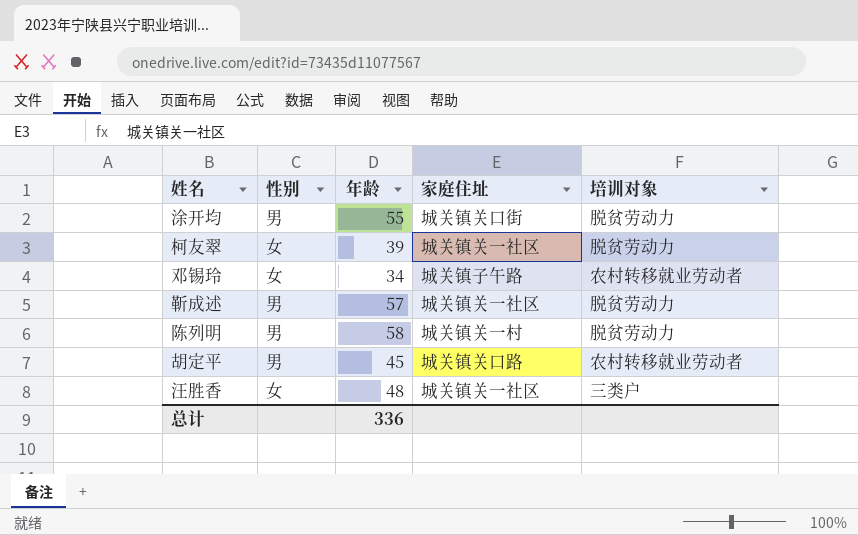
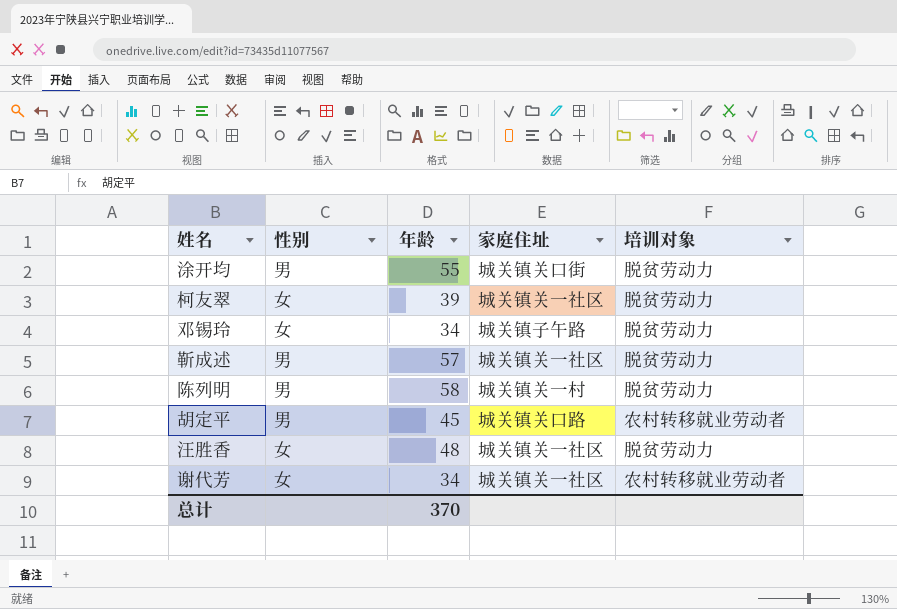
邓锡玲 | 培训对象: 农村转移就业劳动者 -> 脱贫劳动力
汪胜香 | 培训对象: 三类户 -> 脱贫劳动力
row 谢代芳: none -> 女 | 34 | 城关镇关一社区 | 农村转移就业劳动者
总计 | 年龄: 336 -> 370

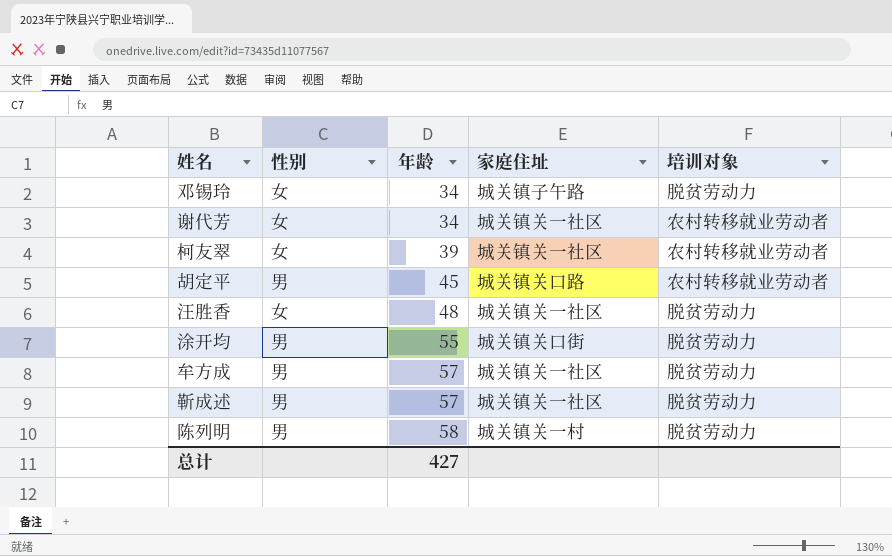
row order: none -> 年龄 ascending
柯友翠 | 培训对象: 脱贫劳动力 -> 农村转移就业劳动者
row 牟方成: none -> 男 | 57 | 城关镇关一社区 | 脱贫劳动力
总计 | 年龄: 370 -> 427

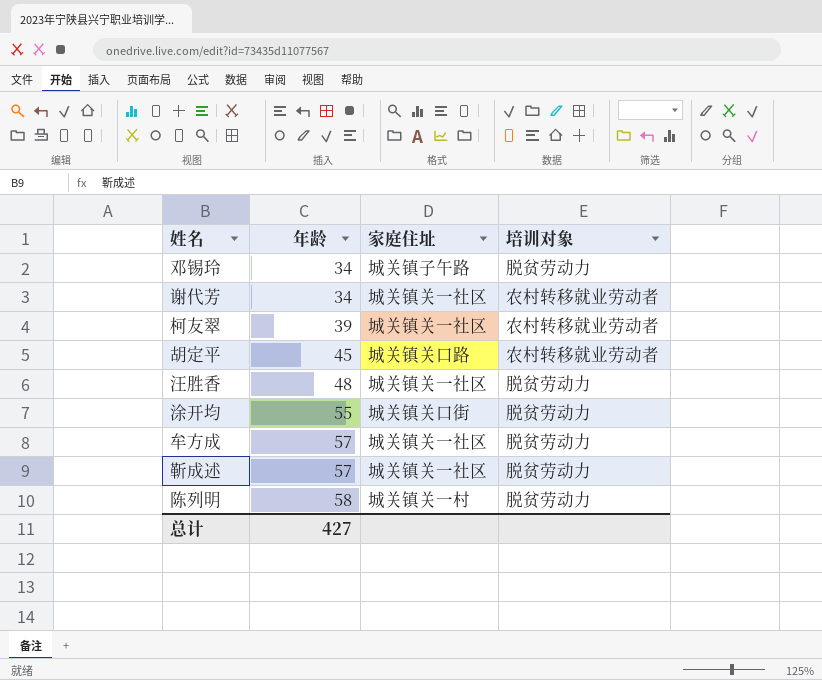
column 性别 | position: 2 -> none

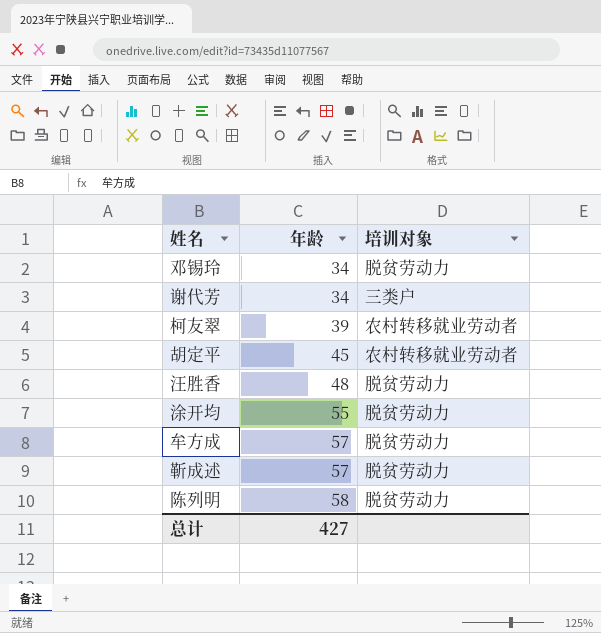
column 家庭住址 | position: 3 -> none
谢代芳 | 培训对象: 农村转移就业劳动者 -> 三类户

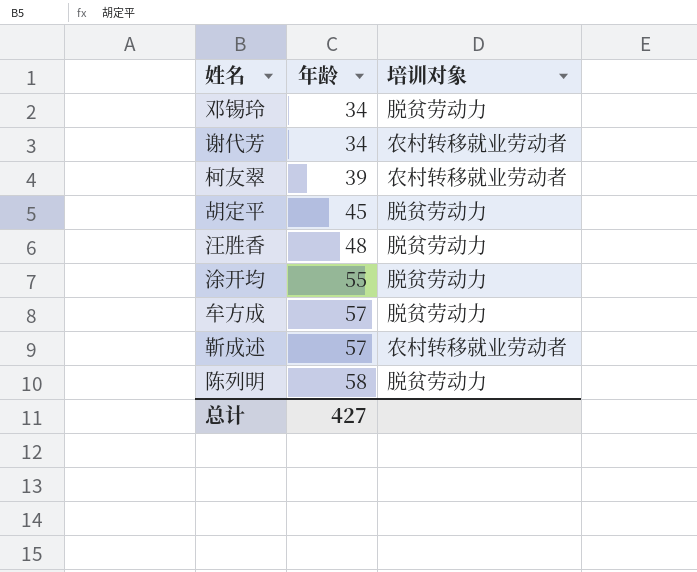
谢代芳 | 培训对象: 三类户 -> 农村转移就业劳动者
胡定平 | 培训对象: 农村转移就业劳动者 -> 脱贫劳动力
靳成述 | 培训对象: 脱贫劳动力 -> 农村转移就业劳动者

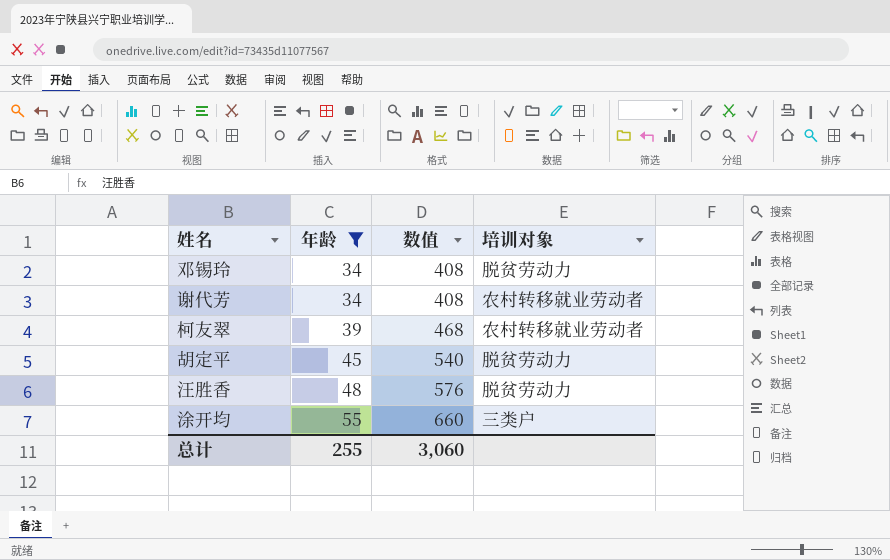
filter: none -> 年龄 <= 55
column 数值 | formula: none -> [年龄] * 12
涂开均 | 培训对象: 脱贫劳动力 -> 三类户
总计 | 年龄: 427 -> 255

